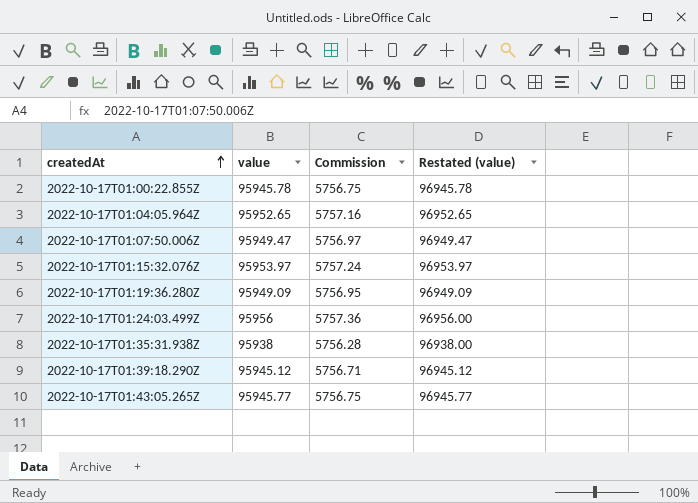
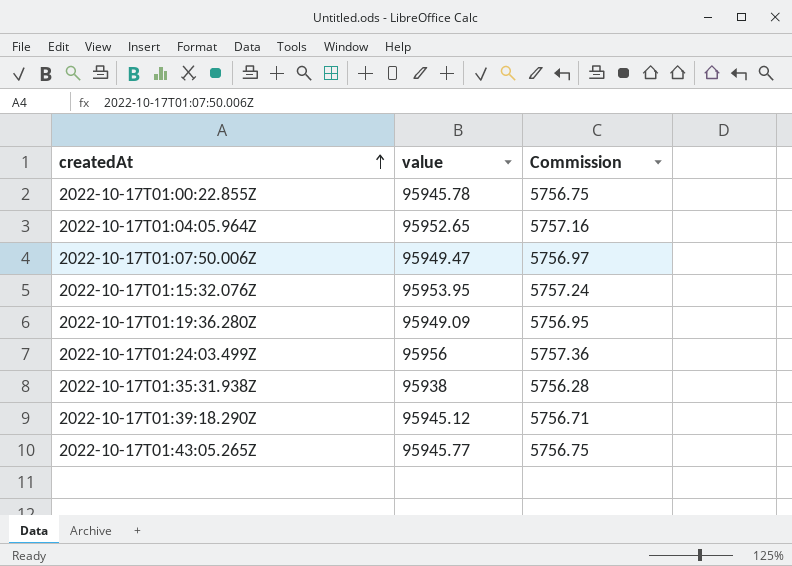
column Restated (value) | formula: [value] + 1000 -> none
2022-10-17T01:15:32.076Z | value: 95953.97 -> 95953.95

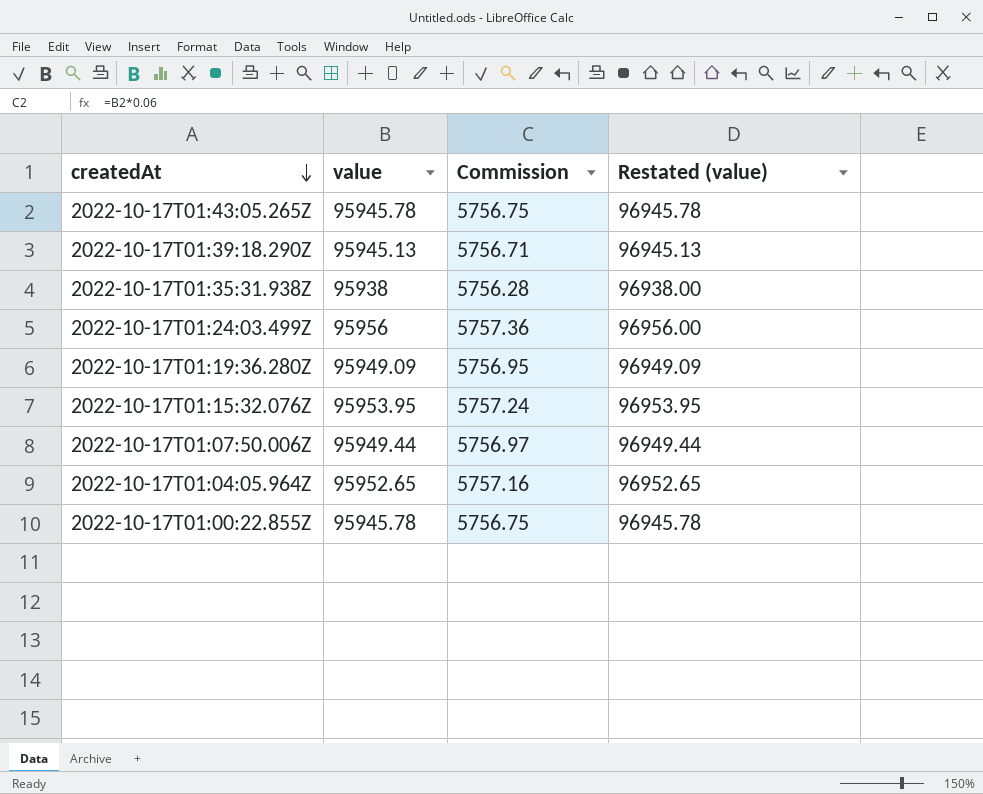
row order: createdAt ascending -> createdAt descending
column Restated (value) | formula: none -> [value] + 1000
2022-10-17T01:43:05.265Z | value: 95945.77 -> 95945.78
2022-10-17T01:39:18.290Z | value: 95945.12 -> 95945.13
2022-10-17T01:07:50.006Z | value: 95949.47 -> 95949.44

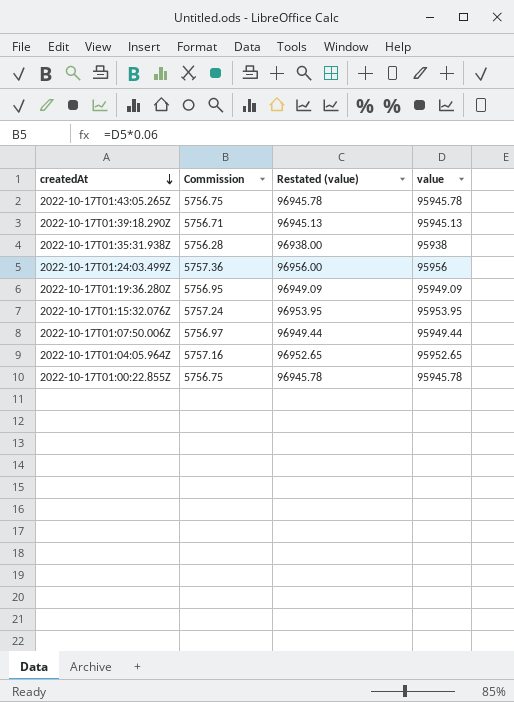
column value | position: 2 -> 4

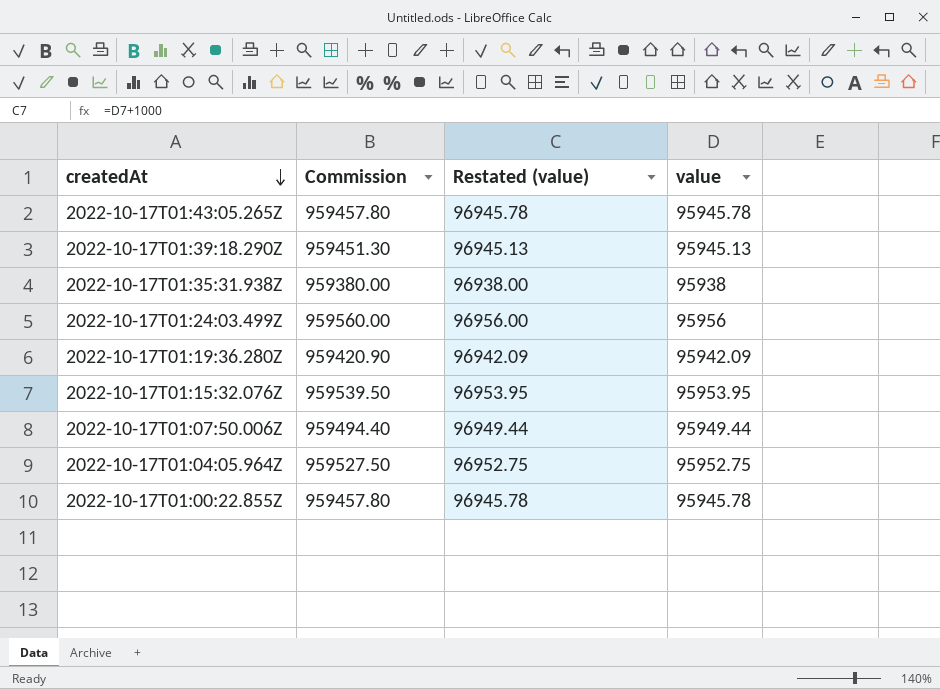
column Commission | formula: [value] * 0.06 -> [value] * 10
2022-10-17T01:19:36.280Z | Restated (value): 96949.09 -> 96942.09
2022-10-17T01:19:36.280Z | value: 95949.09 -> 95942.09
2022-10-17T01:04:05.964Z | Restated (value): 96952.65 -> 96952.75
2022-10-17T01:04:05.964Z | value: 95952.65 -> 95952.75

